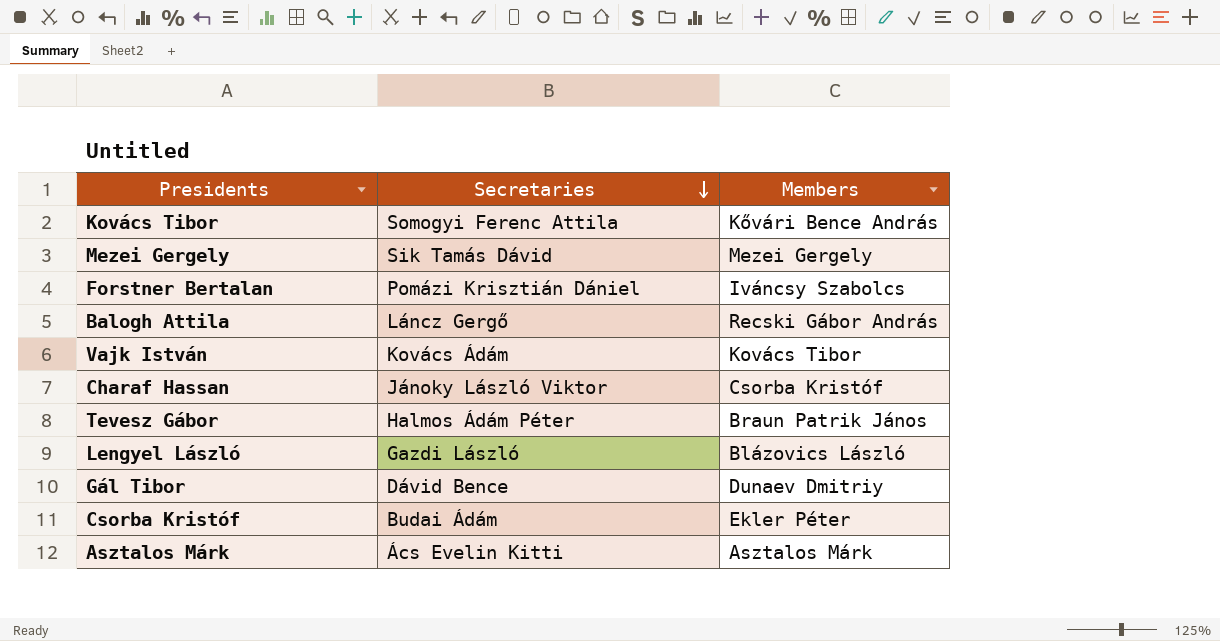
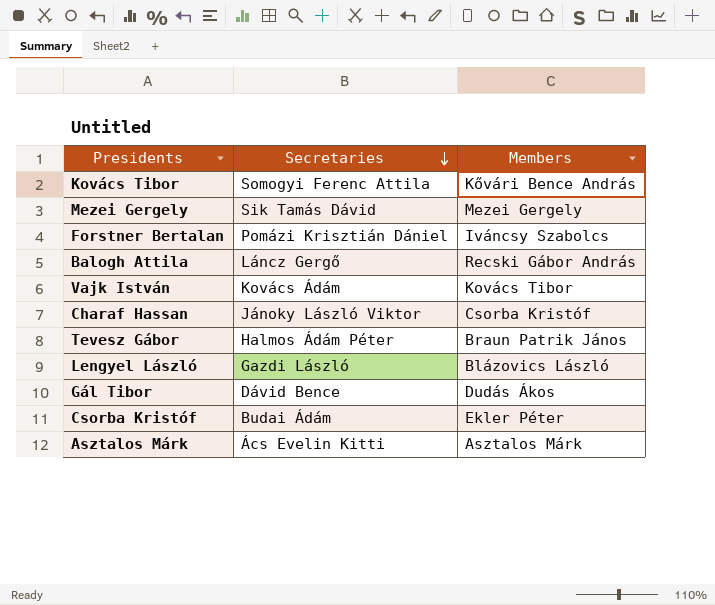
Gál Tibor | Members: Dunaev Dmitriy -> Dudás Ákos

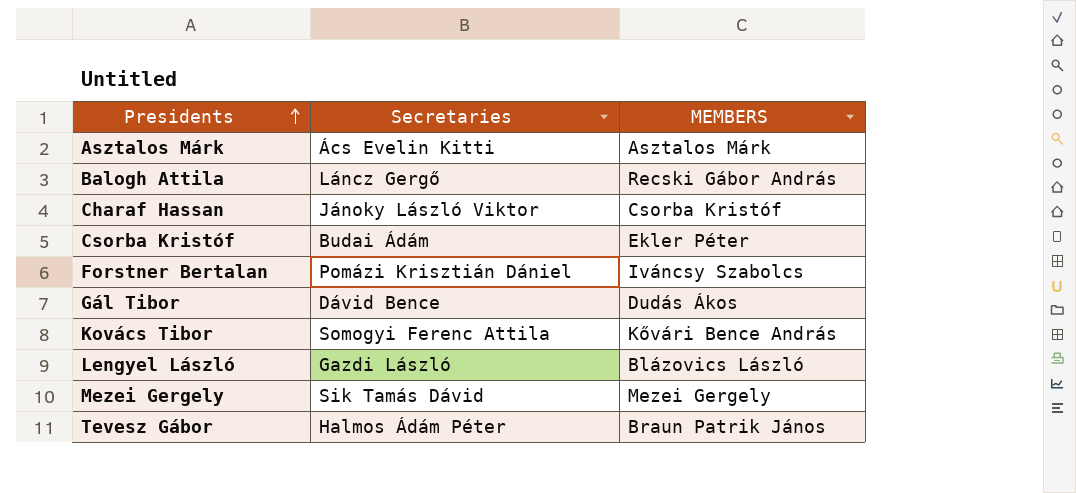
row order: Secretaries descending -> Presidents ascending
column name: Members -> MEMBERS
row Vajk István: Kovács Ádám | Kovács Tibor -> none

